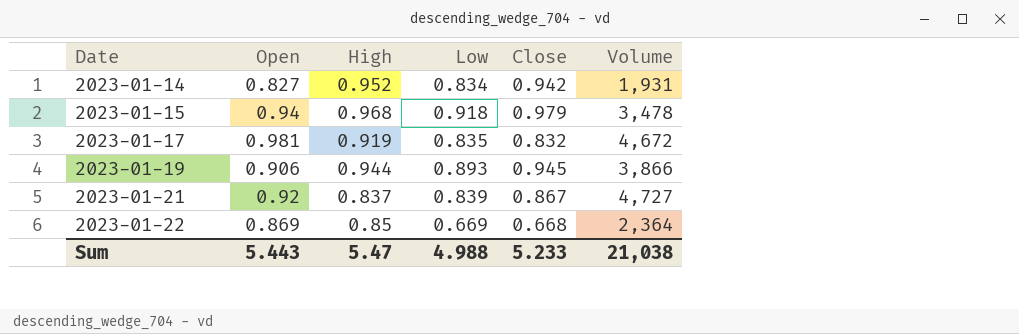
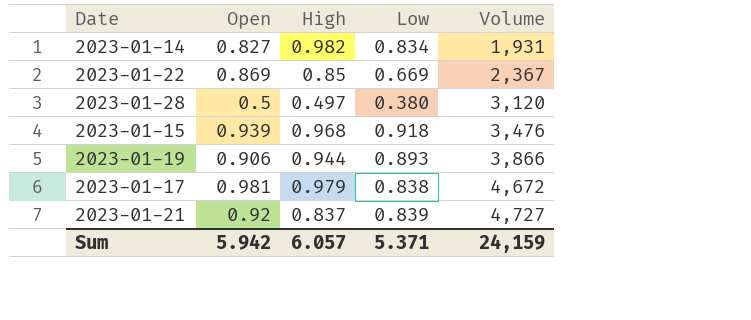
row order: Date ascending -> Volume ascending
column Close | position: 5 -> none
2023-01-14 | High: 0.952 -> 0.982
2023-01-22 | Volume: 2,364 -> 2,367
row 2023-01-28: none -> 0.5 | 0.497 | 0.380 | 3,120
2023-01-15 | Open: 0.94 -> 0.939
2023-01-15 | Volume: 3,478 -> 3,476
2023-01-17 | High: 0.919 -> 0.979
2023-01-17 | Low: 0.835 -> 0.838
Sum | Open: 5.443 -> 5.942
Sum | High: 5.47 -> 6.057
Sum | Low: 4.988 -> 5.371
Sum | Volume: 21,038 -> 24,159

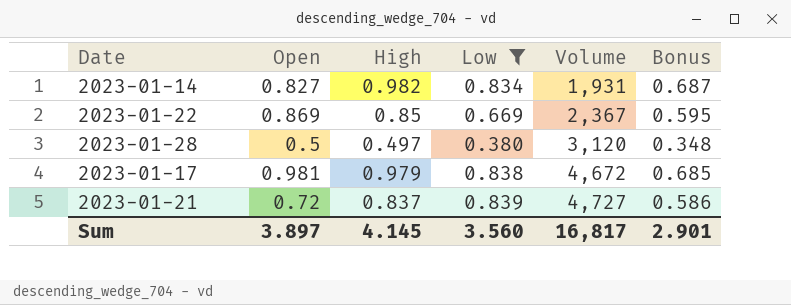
filter: none -> Low <= 0.839
column Bonus | formula: none -> [High] * 0.7
2023-01-21 | Open: 0.92 -> 0.72
Sum | Open: 5.942 -> 3.897
Sum | High: 6.057 -> 4.145
Sum | Low: 5.371 -> 3.560
Sum | Volume: 24,159 -> 16,817

